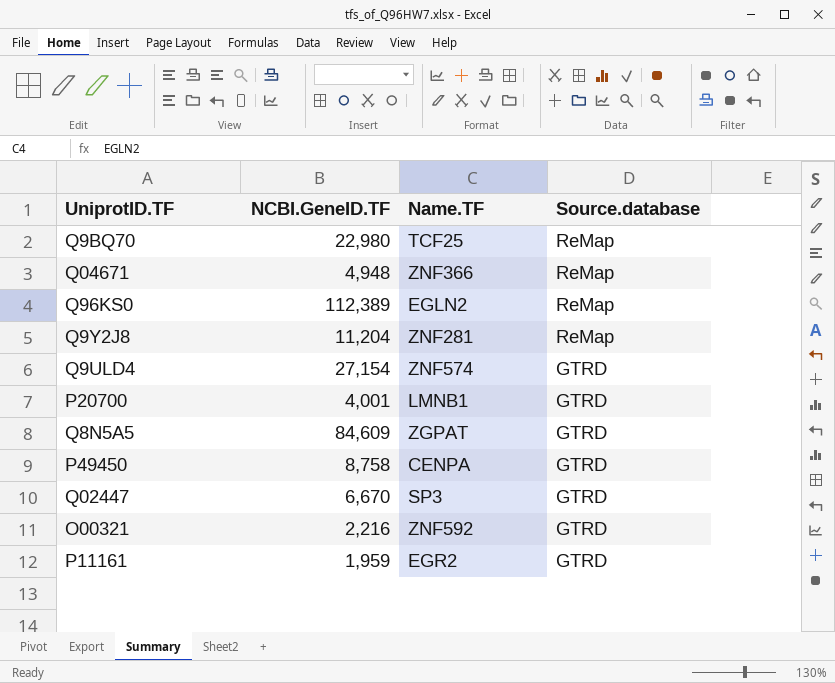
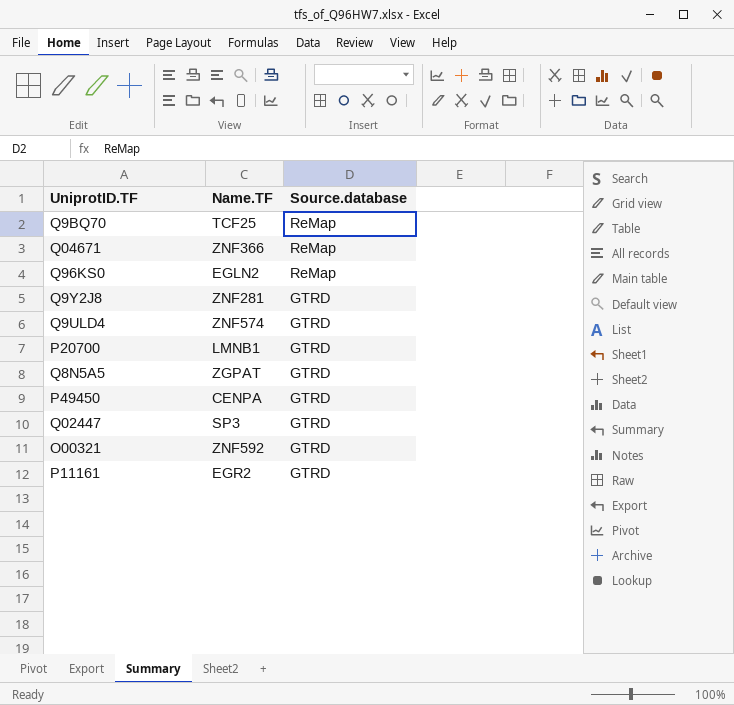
column NCBI.GeneID.TF | position: 2 -> none
Q9Y2J8 | Source.database: ReMap -> GTRD

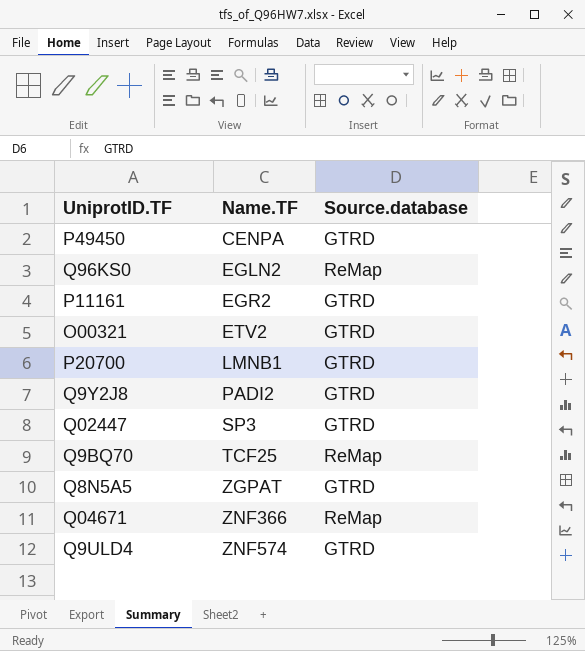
row order: Source.database descending -> Name.TF ascending
O00321 | Name.TF: ZNF592 -> ETV2
Q9Y2J8 | Name.TF: ZNF281 -> PADI2

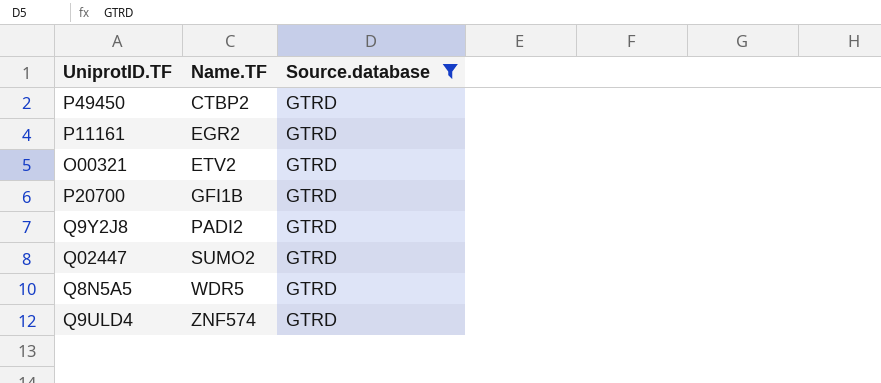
filter: none -> Source.database = GTRD
P49450 | Name.TF: CENPA -> CTBP2
P20700 | Name.TF: LMNB1 -> GFI1B
Q02447 | Name.TF: SP3 -> SUMO2
Q8N5A5 | Name.TF: ZGPAT -> WDR5

